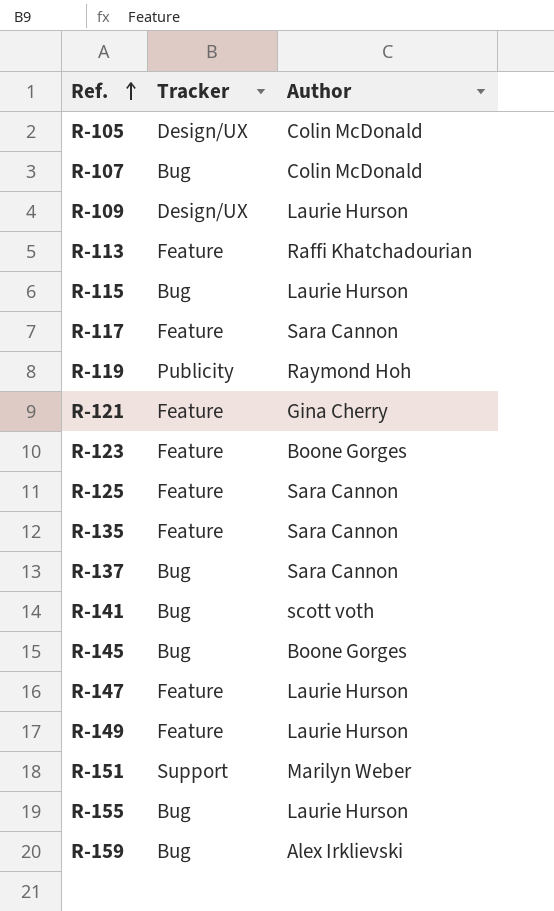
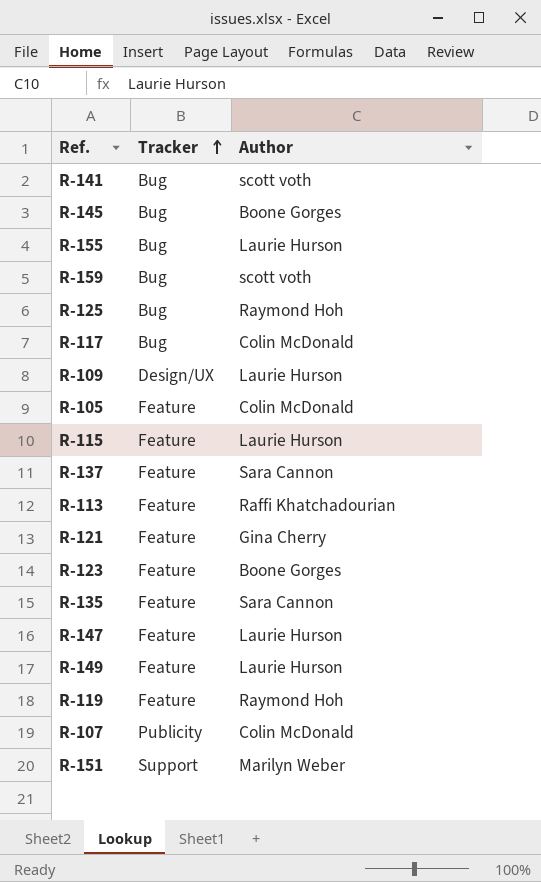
row order: Ref. ascending -> Tracker ascending
R-159 | Author: Alex Irklievski -> scott voth
R-125 | Tracker: Feature -> Bug
R-125 | Author: Sara Cannon -> Raymond Hoh
R-117 | Tracker: Feature -> Bug
R-117 | Author: Sara Cannon -> Colin McDonald
R-105 | Tracker: Design/UX -> Feature
R-115 | Tracker: Bug -> Feature
R-137 | Tracker: Bug -> Feature
R-119 | Tracker: Publicity -> Feature
R-107 | Tracker: Bug -> Publicity

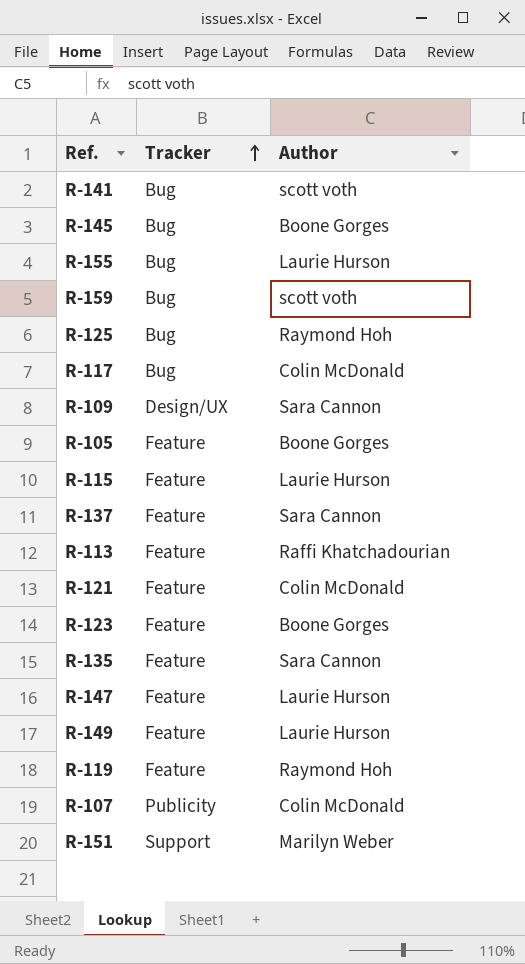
R-109 | Author: Laurie Hurson -> Sara Cannon
R-105 | Author: Colin McDonald -> Boone Gorges
R-121 | Author: Gina Cherry -> Colin McDonald

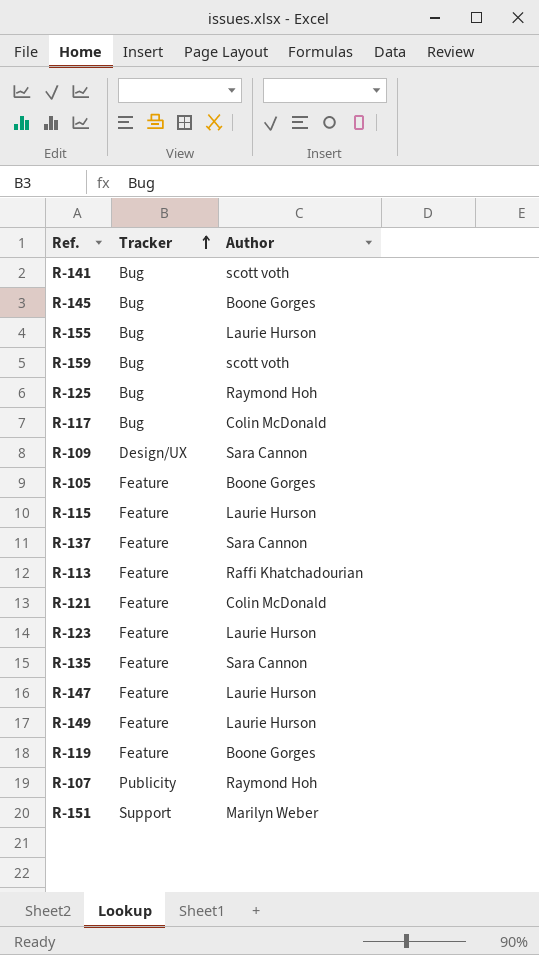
R-123 | Author: Boone Gorges -> Laurie Hurson
R-119 | Author: Raymond Hoh -> Boone Gorges
R-107 | Author: Colin McDonald -> Raymond Hoh

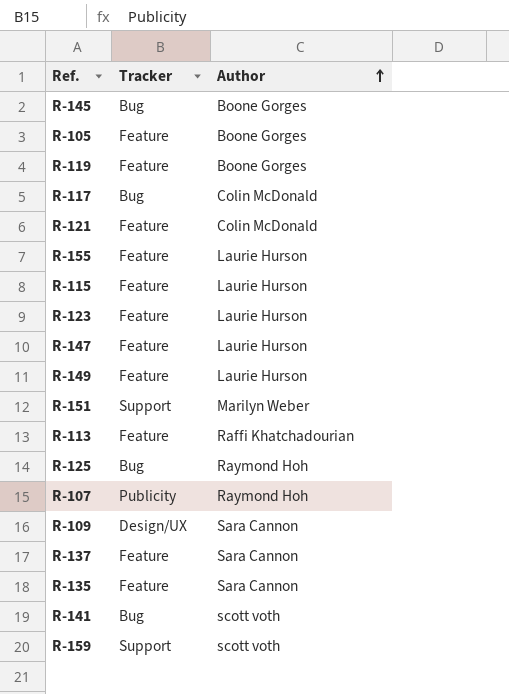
row order: Tracker ascending -> Author ascending
R-155 | Tracker: Bug -> Feature
R-159 | Tracker: Bug -> Support

